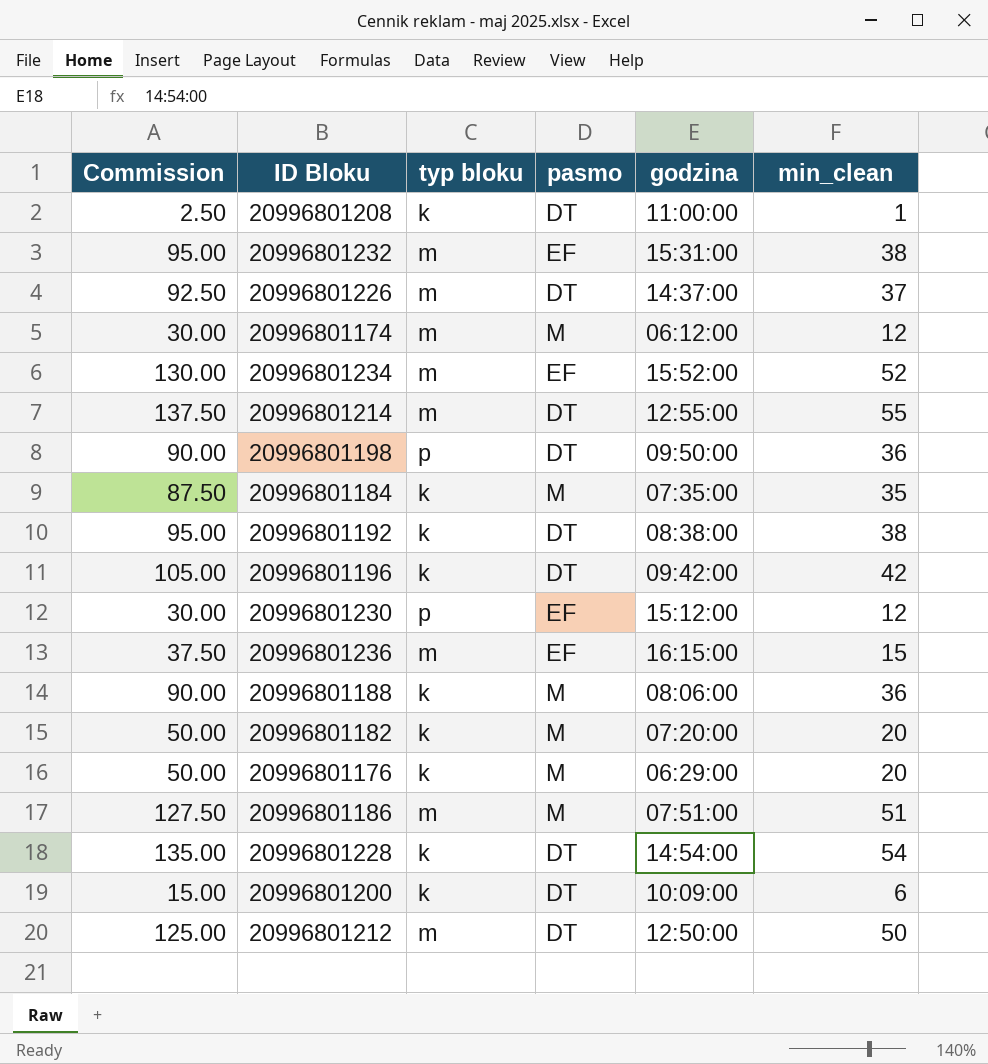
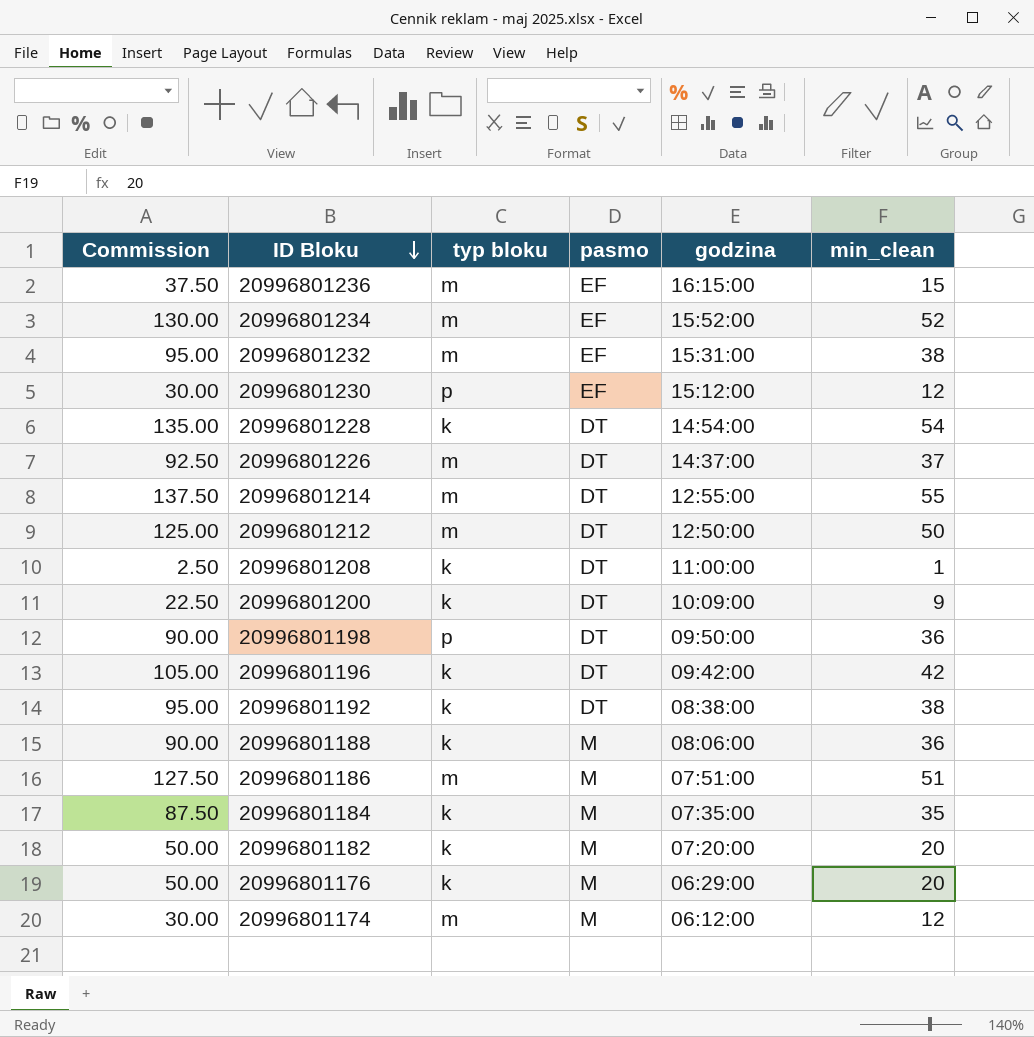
row order: none -> ID Bloku descending
20996801200 | Commission: 15.00 -> 22.50
20996801200 | min_clean: 6 -> 9

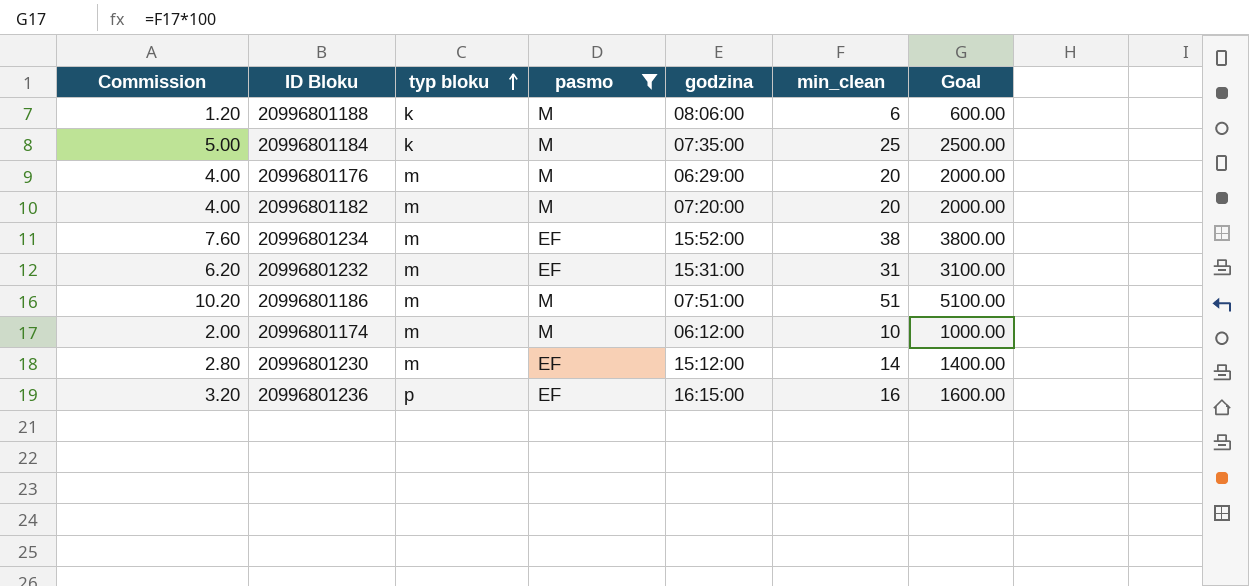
filter: none -> pasmo != DT
row order: ID Bloku descending -> typ bloku ascending
column Commission | formula: [min_clean] * 2.5 -> [min_clean] * 0.2
column Goal | formula: none -> [min_clean] * 100
20996801188 | min_clean: 36 -> 6
20996801184 | min_clean: 35 -> 25
20996801176 | typ bloku: k -> m
20996801182 | typ bloku: k -> m
20996801234 | min_clean: 52 -> 38
20996801232 | min_clean: 38 -> 31
20996801174 | min_clean: 12 -> 10
20996801230 | typ bloku: p -> m
20996801230 | min_clean: 12 -> 14
20996801236 | typ bloku: m -> p
20996801236 | min_clean: 15 -> 16

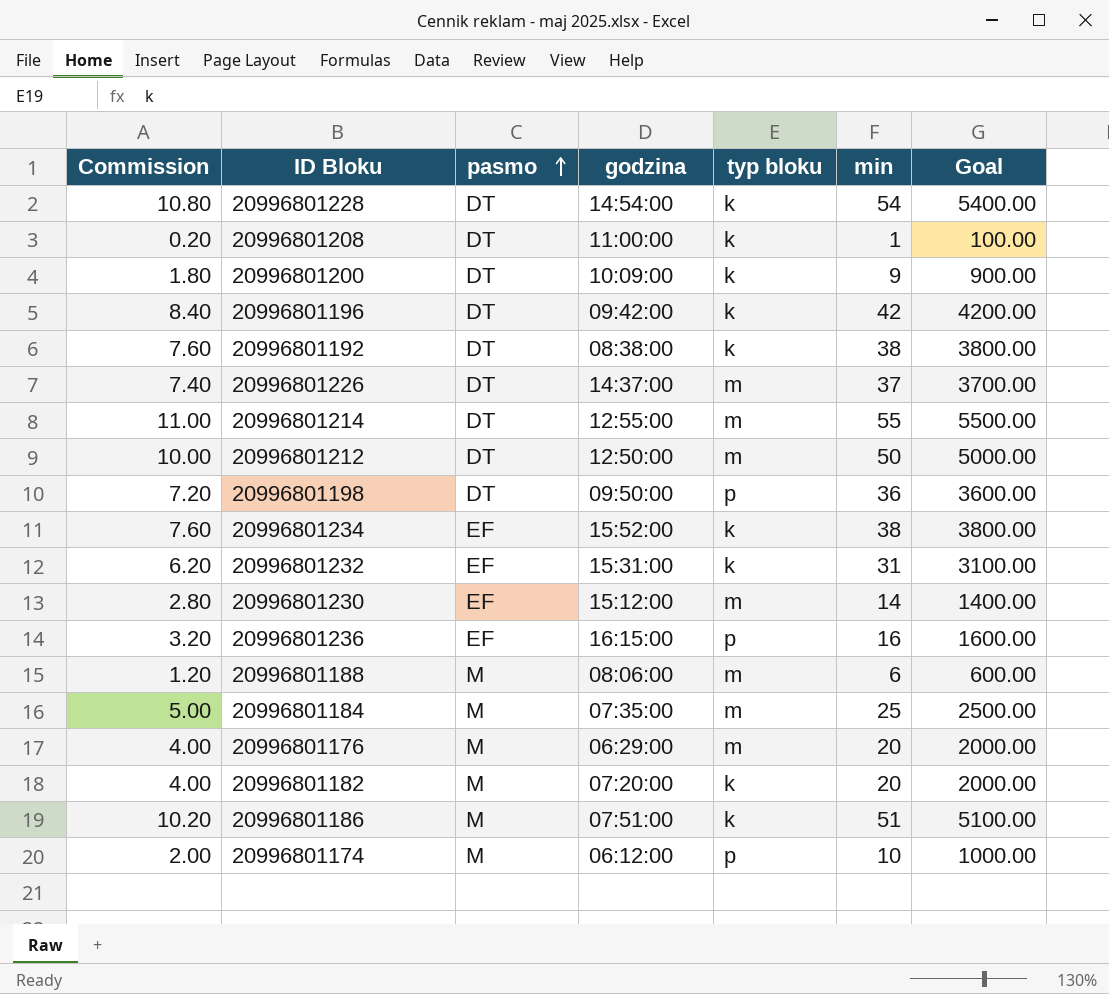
filter: pasmo != DT -> none
row order: typ bloku ascending -> pasmo ascending
column typ bloku | position: 3 -> 5
column name: min_clean -> min
20996801234 | typ bloku: m -> k
20996801232 | typ bloku: m -> k
20996801188 | typ bloku: k -> m
20996801184 | typ bloku: k -> m
20996801182 | typ bloku: m -> k
20996801186 | typ bloku: m -> k
20996801174 | typ bloku: m -> p

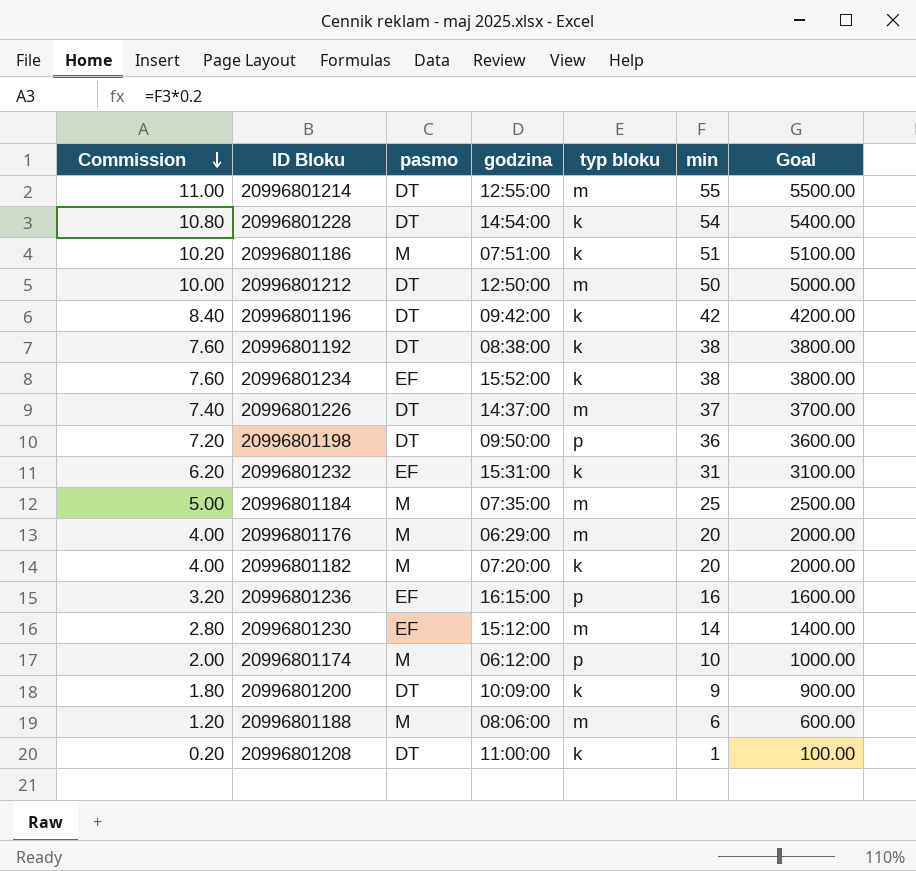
row order: pasmo ascending -> Commission descending

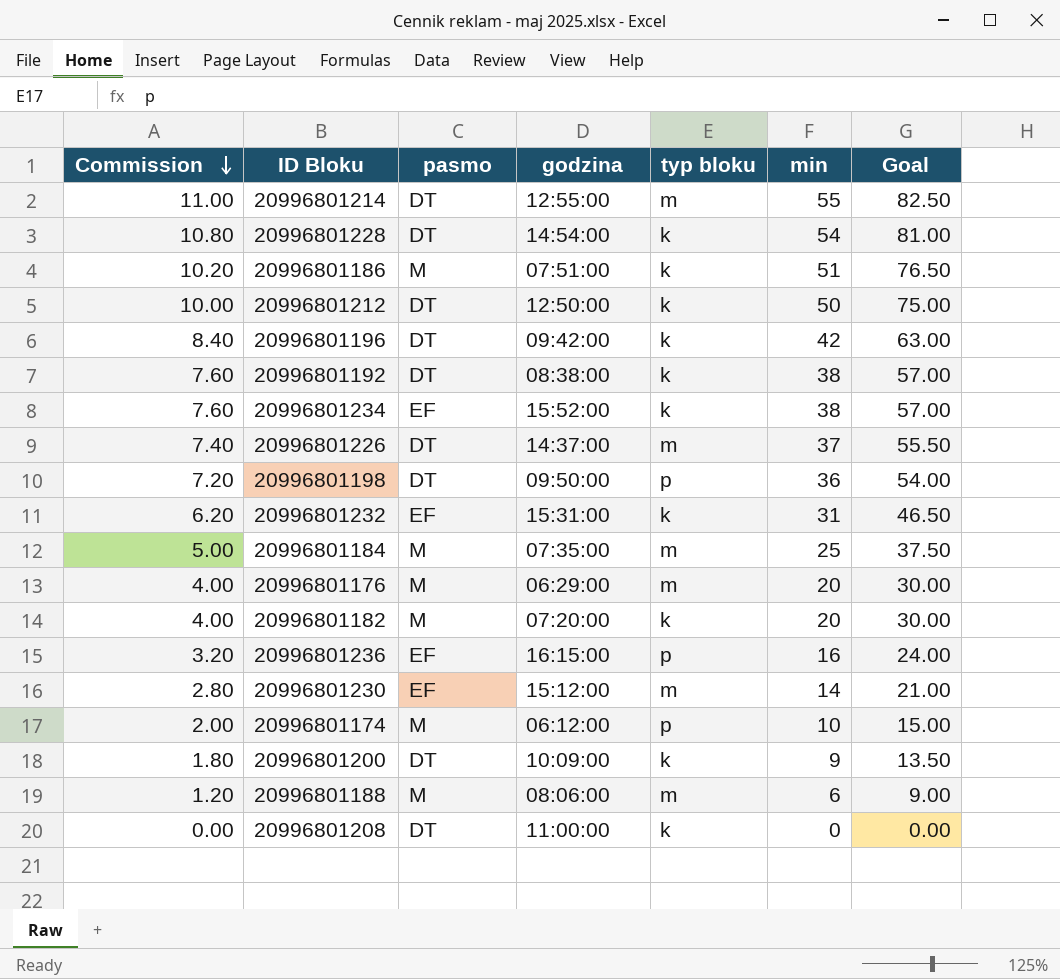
column Goal | formula: [min] * 100 -> [min] * 1.5
20996801212 | typ bloku: m -> k
20996801208 | Commission: 0.20 -> 0.00
20996801208 | min: 1 -> 0

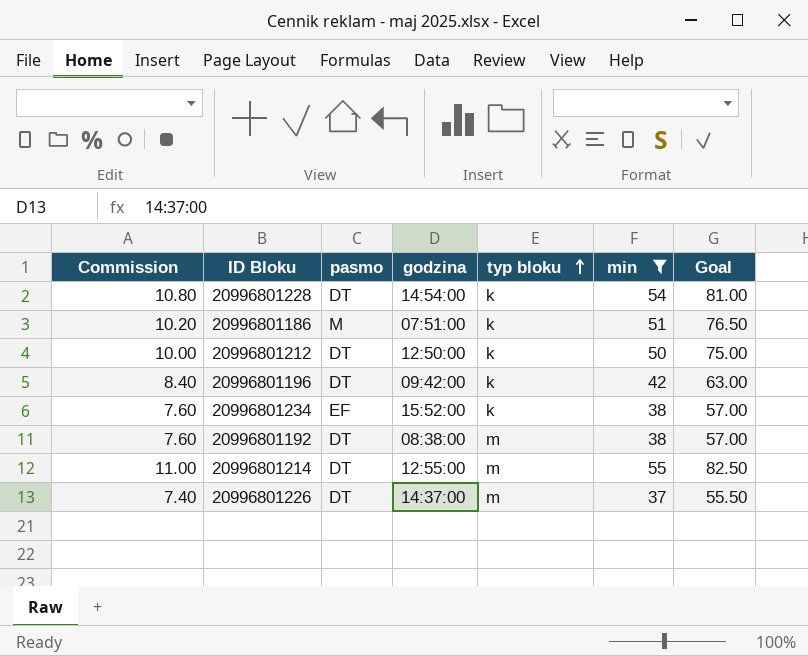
filter: none -> min >= 37
row order: Commission descending -> typ bloku ascending
20996801192 | typ bloku: k -> m

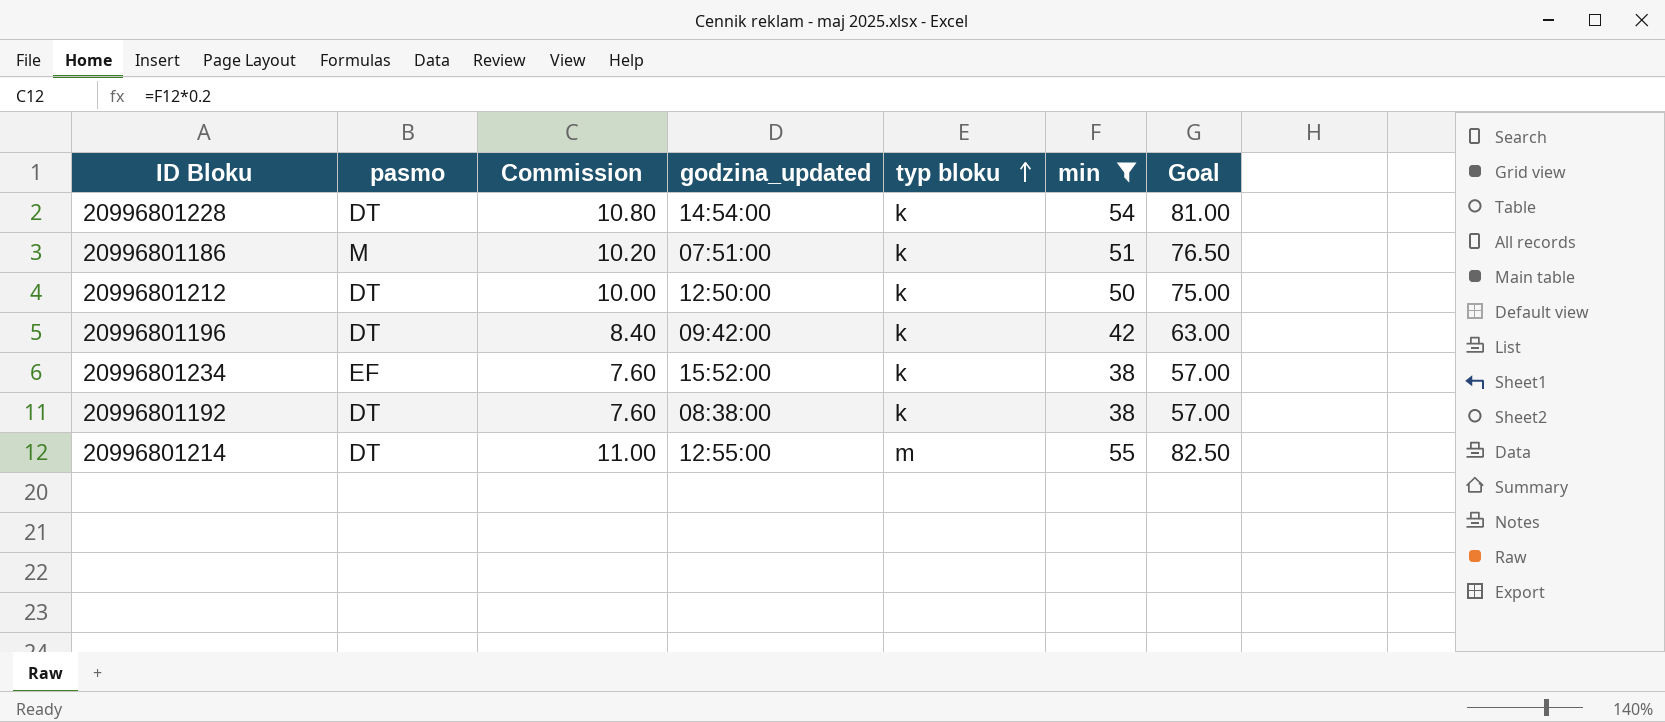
column Commission | position: 1 -> 3
column name: godzina -> godzina_updated
row 20996801226: 7.40 | DT | 14:37:00 | m | 37 | 55.50 -> none
20996801192 | typ bloku: m -> k

